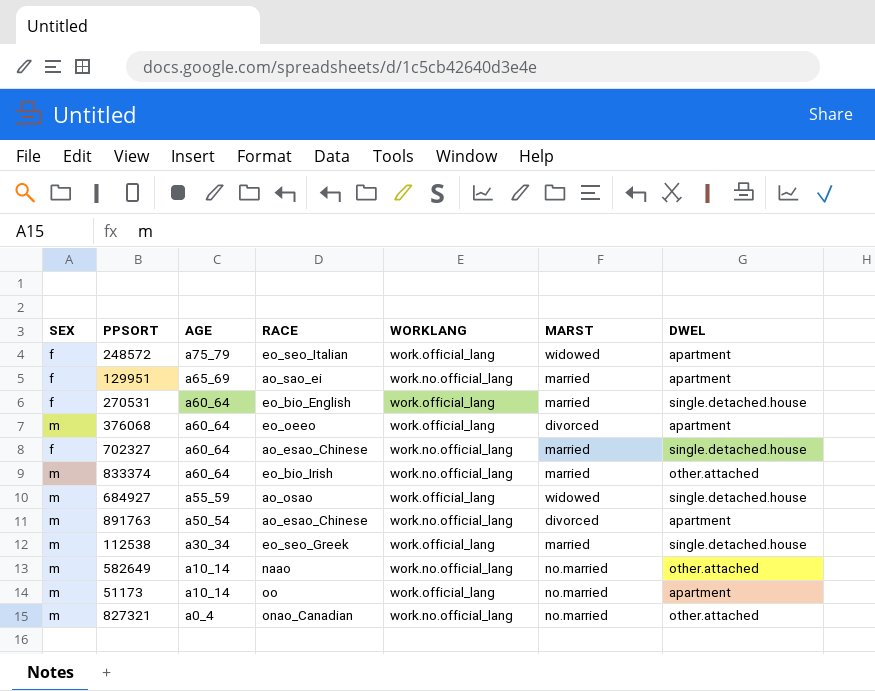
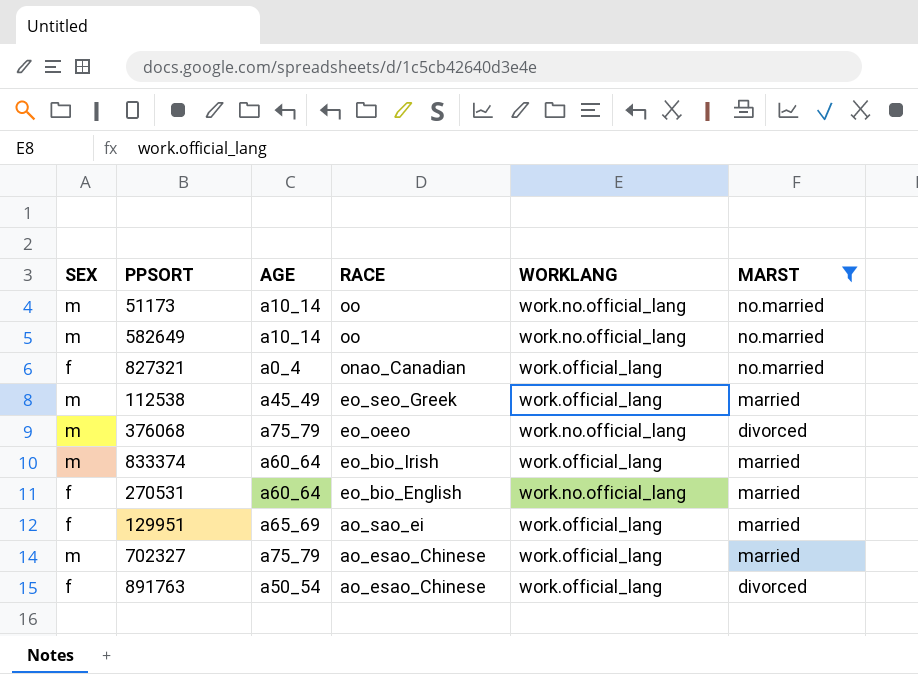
filter: none -> MARST != widowed
row order: AGE descending -> RACE descending
column DWEL | position: 7 -> none
51173 | WORKLANG: work.official_lang -> work.no.official_lang
582649 | RACE: naao -> oo
827321 | SEX: m -> f
827321 | WORKLANG: work.no.official_lang -> work.official_lang
112538 | AGE: a30_34 -> a45_49
376068 | AGE: a60_64 -> a75_79
376068 | WORKLANG: work.official_lang -> work.no.official_lang
833374 | WORKLANG: work.no.official_lang -> work.official_lang
270531 | WORKLANG: work.official_lang -> work.no.official_lang
129951 | WORKLANG: work.no.official_lang -> work.official_lang
702327 | SEX: f -> m
702327 | AGE: a60_64 -> a75_79
702327 | WORKLANG: work.no.official_lang -> work.official_lang
891763 | SEX: m -> f
891763 | WORKLANG: work.no.official_lang -> work.official_lang

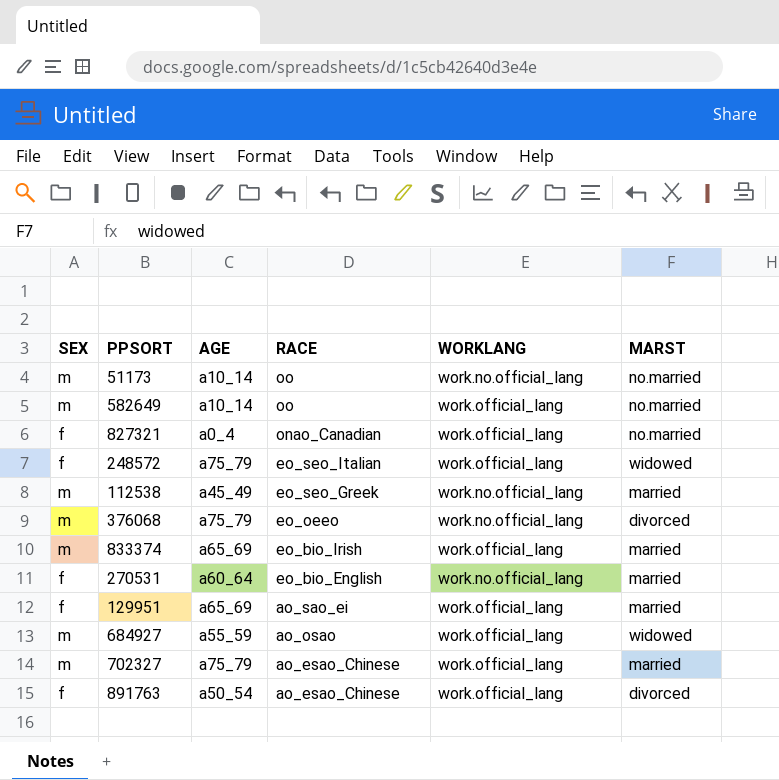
filter: MARST != widowed -> none
582649 | WORKLANG: work.no.official_lang -> work.official_lang
112538 | WORKLANG: work.official_lang -> work.no.official_lang
833374 | AGE: a60_64 -> a65_69

